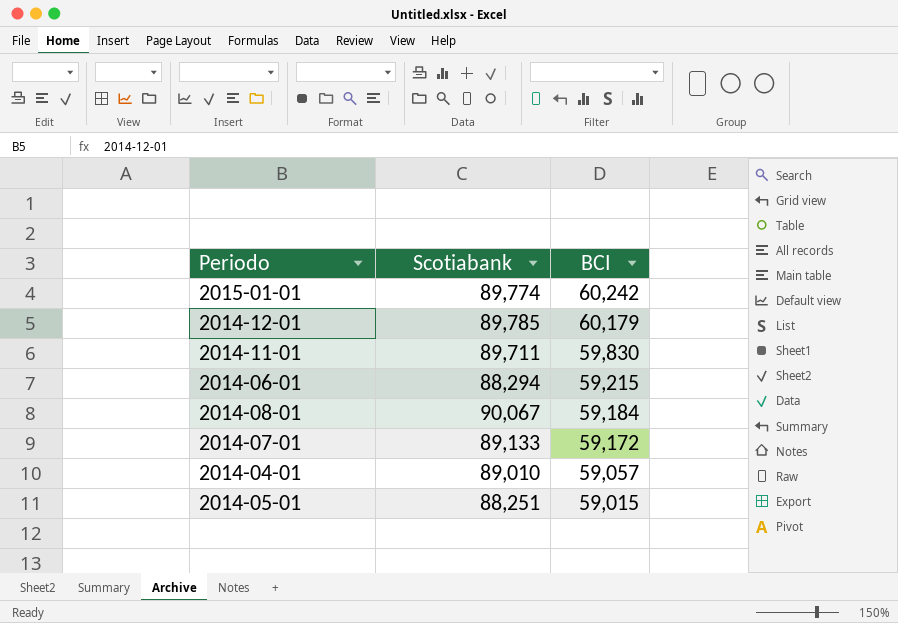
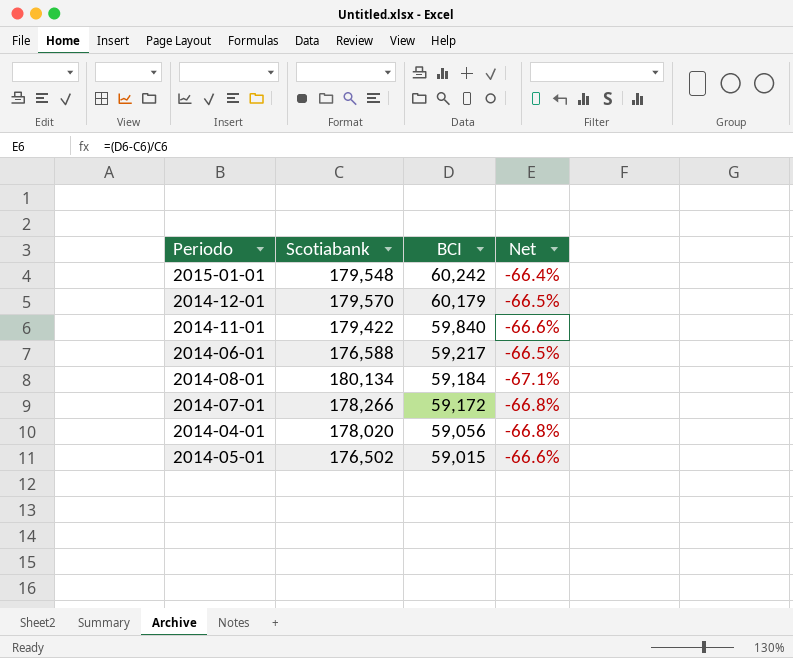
column Net | formula: none -> ([BCI] - [Scotiabank]) / [Scotiabank]
2015-01-01 | Scotiabank: 89,774 -> 179,548
2014-12-01 | Scotiabank: 89,785 -> 179,570
2014-11-01 | Scotiabank: 89,711 -> 179,422
2014-11-01 | BCI: 59,830 -> 59,840
2014-06-01 | Scotiabank: 88,294 -> 176,588
2014-06-01 | BCI: 59,215 -> 59,217
2014-08-01 | Scotiabank: 90,067 -> 180,134
2014-07-01 | Scotiabank: 89,133 -> 178,266
2014-04-01 | Scotiabank: 89,010 -> 178,020
2014-04-01 | BCI: 59,057 -> 59,056
2014-05-01 | Scotiabank: 88,251 -> 176,502

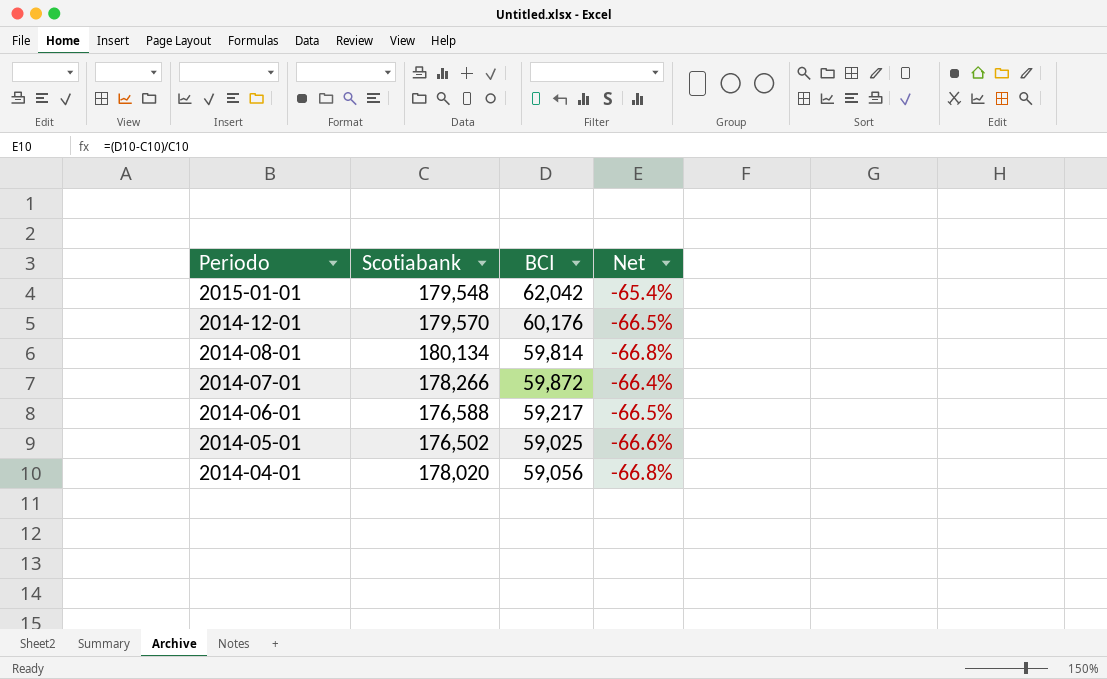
row order: BCI descending -> Periodo descending
row 2014-11-01: 179,422 | 59,840 | -66.6% -> none
2015-01-01 | BCI: 60,242 -> 62,042
2015-01-01 | Net: -66.4% -> -65.4%
2014-12-01 | BCI: 60,179 -> 60,176
2014-08-01 | BCI: 59,184 -> 59,814
2014-08-01 | Net: -67.1% -> -66.8%
2014-07-01 | BCI: 59,172 -> 59,872
2014-07-01 | Net: -66.8% -> -66.4%
2014-05-01 | BCI: 59,015 -> 59,025

